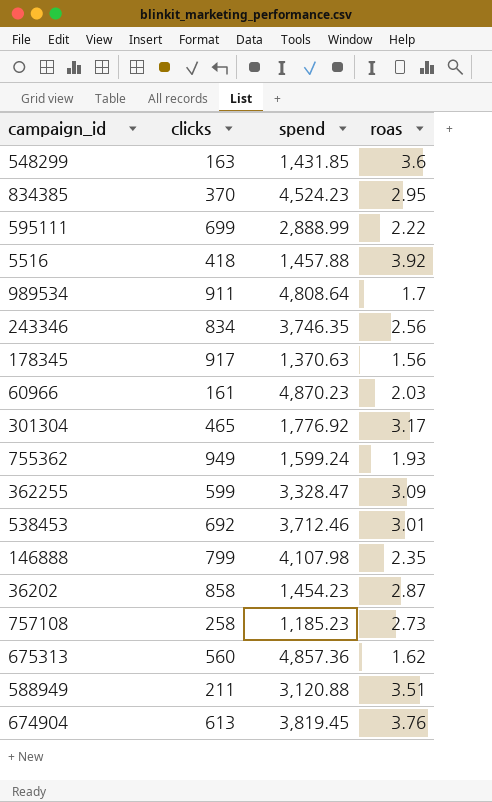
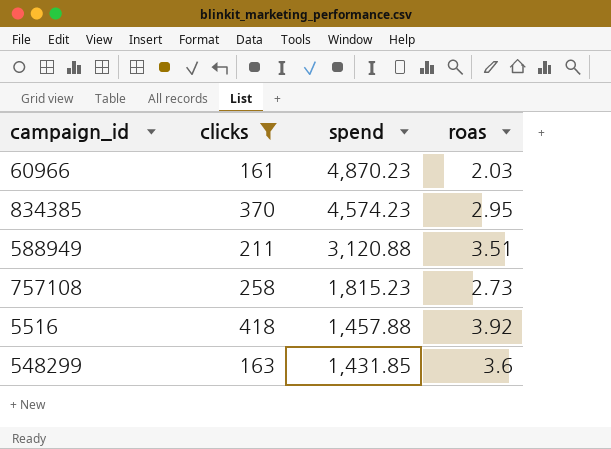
filter: none -> clicks <= 418
row order: none -> spend descending
834385 | spend: 4,524.23 -> 4,574.23
757108 | spend: 1,185.23 -> 1,815.23

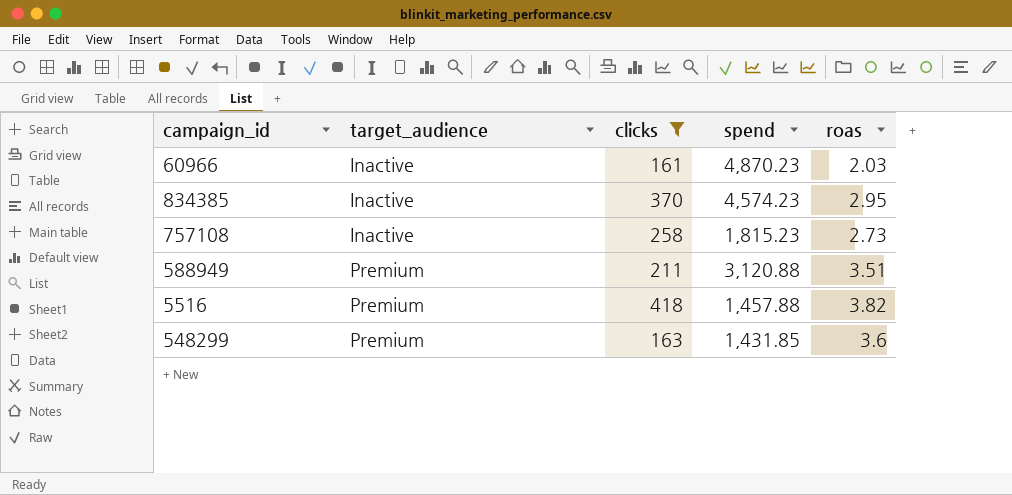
row order: spend descending -> target_audience ascending
column target_audience | position: none -> 2
5516 | roas: 3.92 -> 3.82

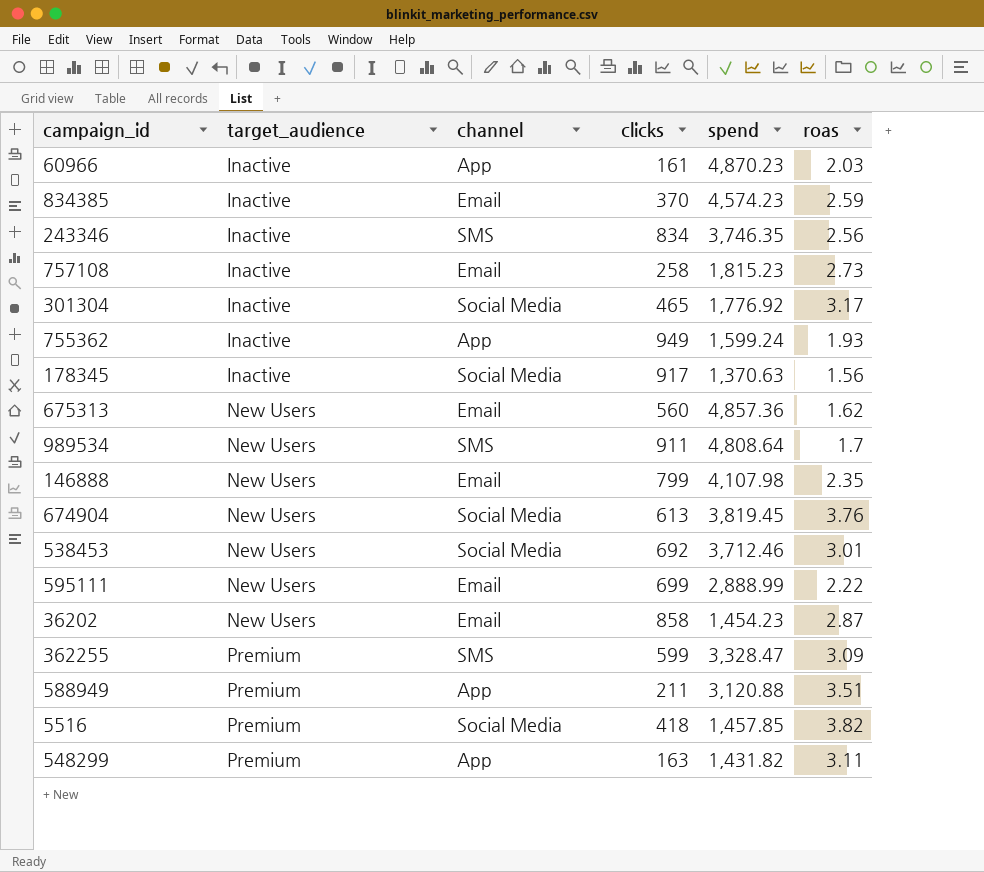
filter: clicks <= 418 -> none
column channel | position: none -> 3
834385 | roas: 2.95 -> 2.59
5516 | spend: 1,457.88 -> 1,457.85
548299 | spend: 1,431.85 -> 1,431.82
548299 | roas: 3.6 -> 3.11

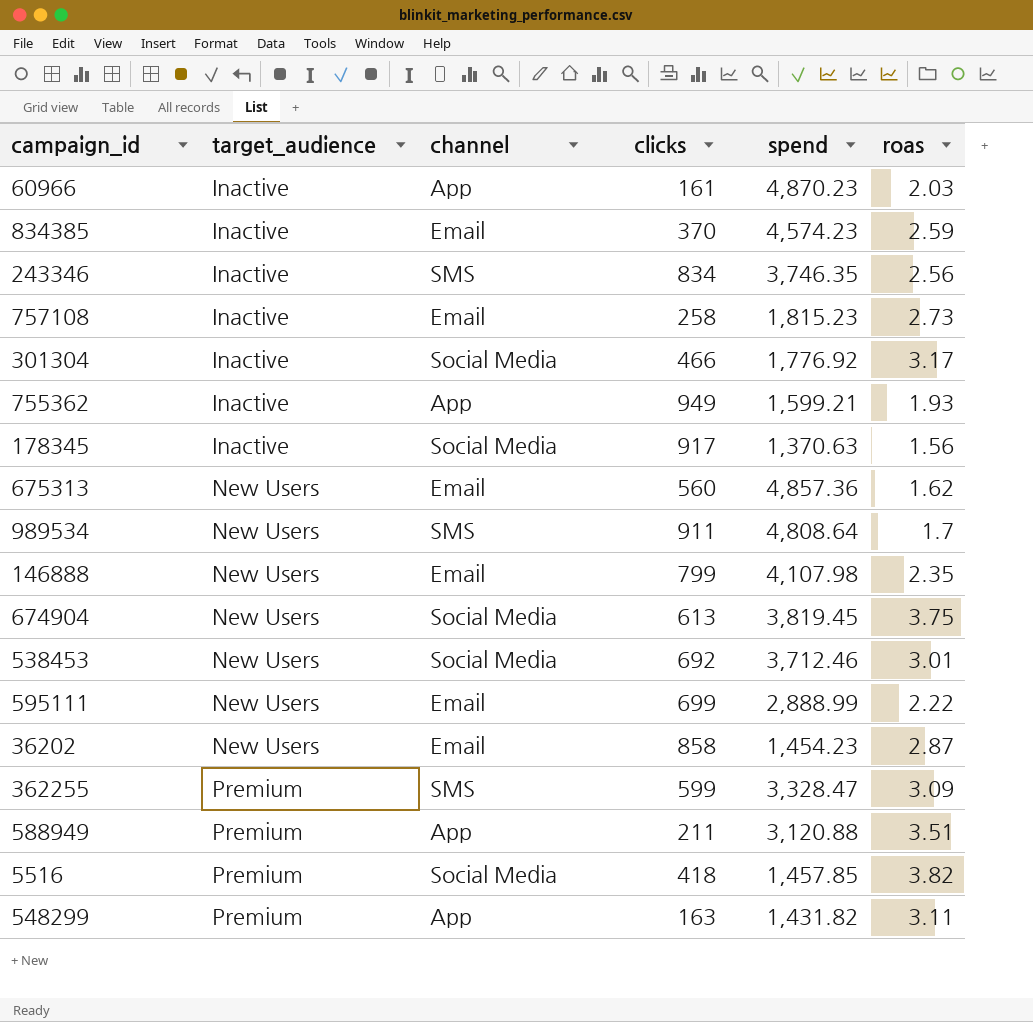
301304 | clicks: 465 -> 466
755362 | spend: 1,599.24 -> 1,599.21
674904 | roas: 3.76 -> 3.75

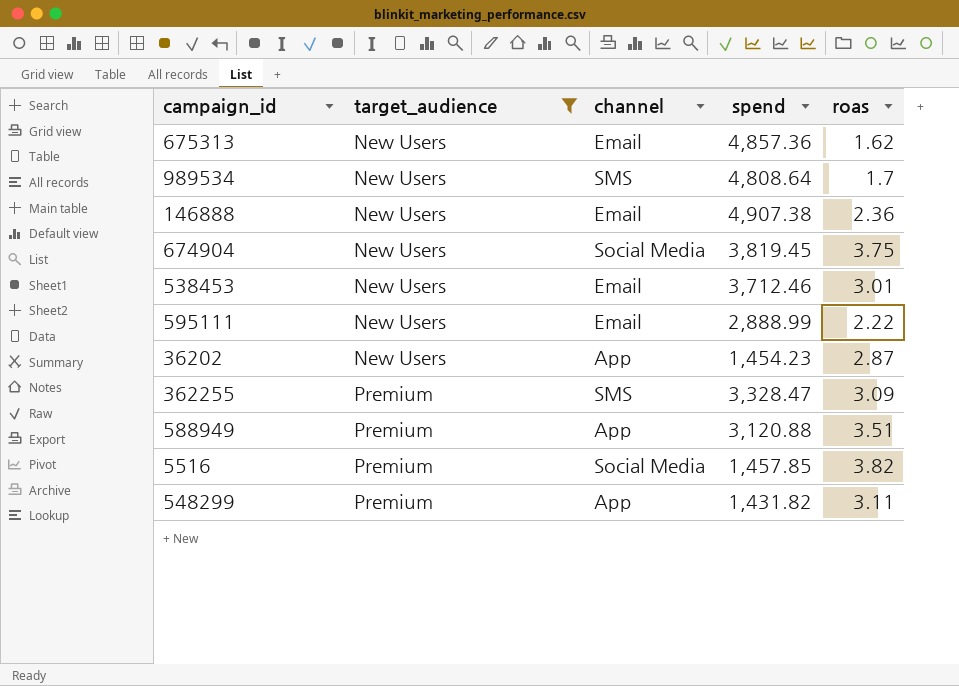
filter: none -> target_audience != Inactive
column clicks | position: 4 -> none
146888 | spend: 4,107.98 -> 4,907.38
146888 | roas: 2.35 -> 2.36
538453 | channel: Social Media -> Email
36202 | channel: Email -> App

